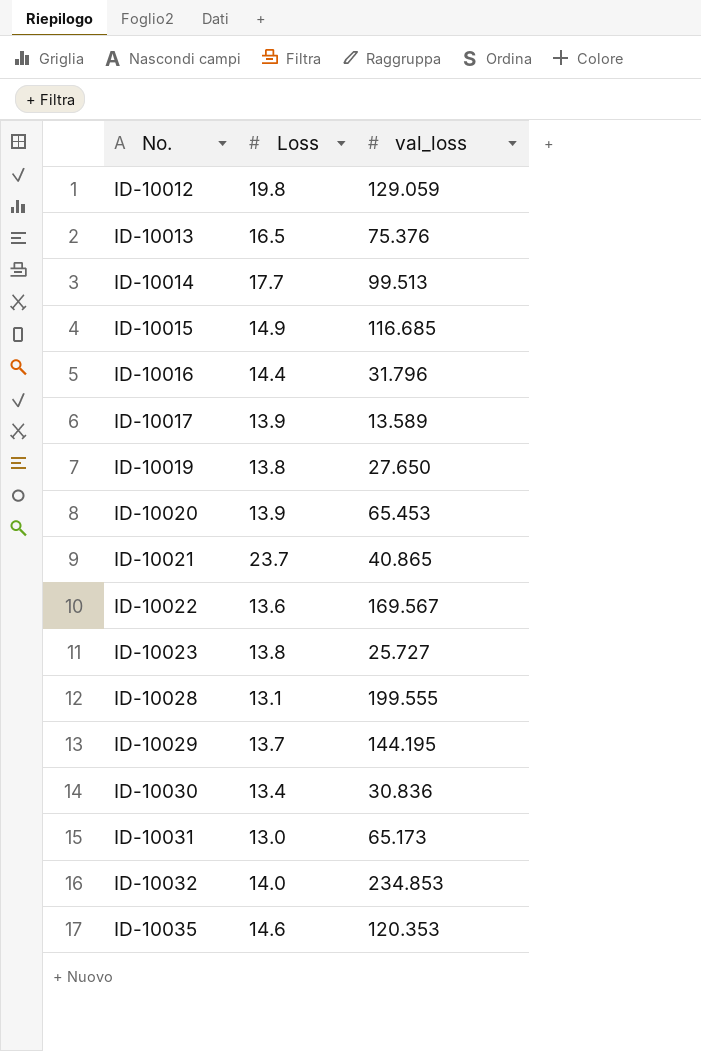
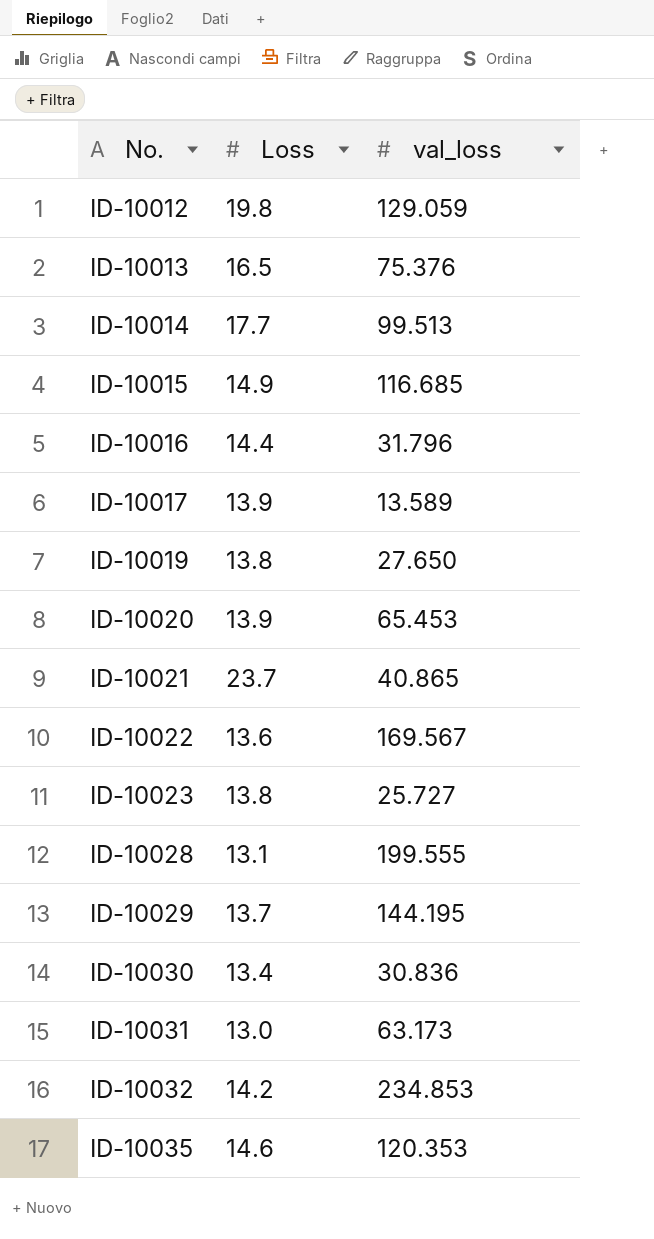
ID-10031 | val_loss: 65.173 -> 63.173
ID-10032 | Loss: 14.0 -> 14.2

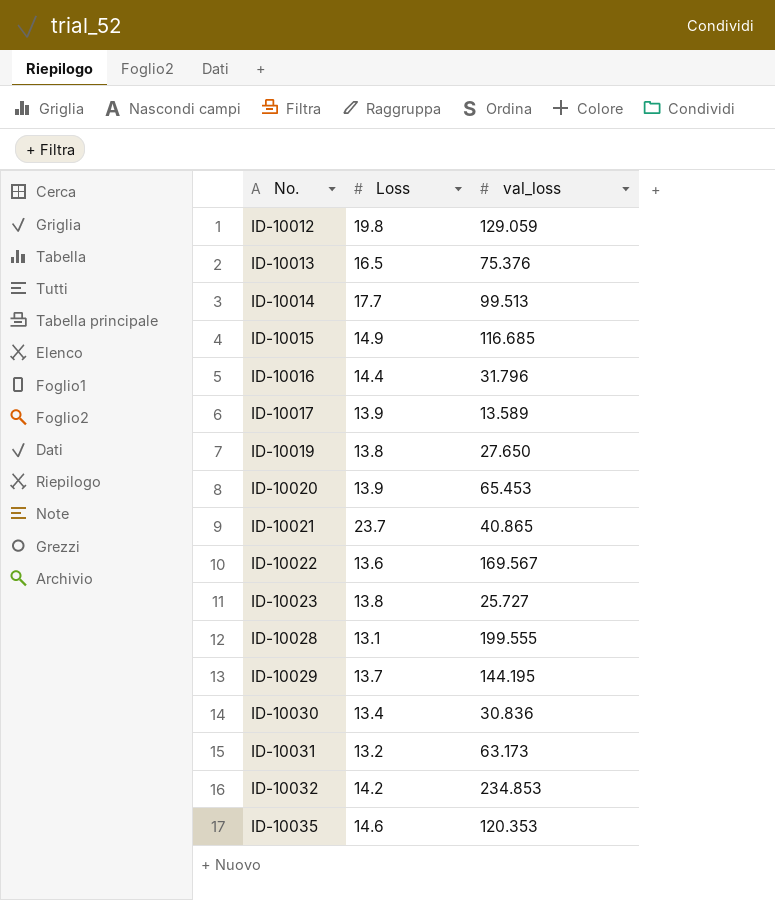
ID-10031 | Loss: 13.0 -> 13.2

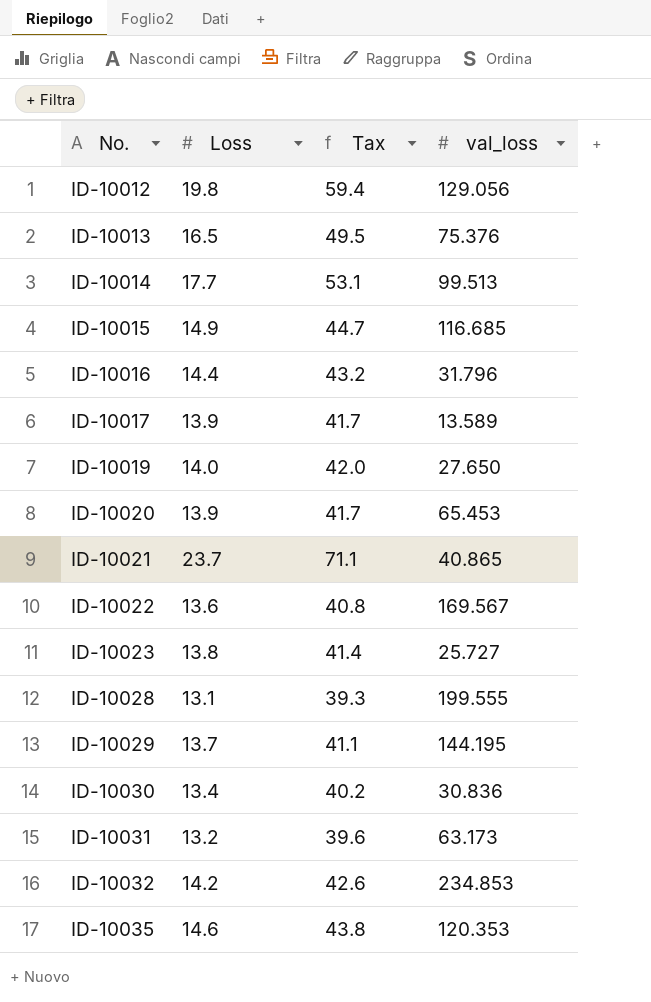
column Tax | formula: none -> [Loss] * 3
ID-10012 | val_loss: 129.059 -> 129.056
ID-10019 | Loss: 13.8 -> 14.0

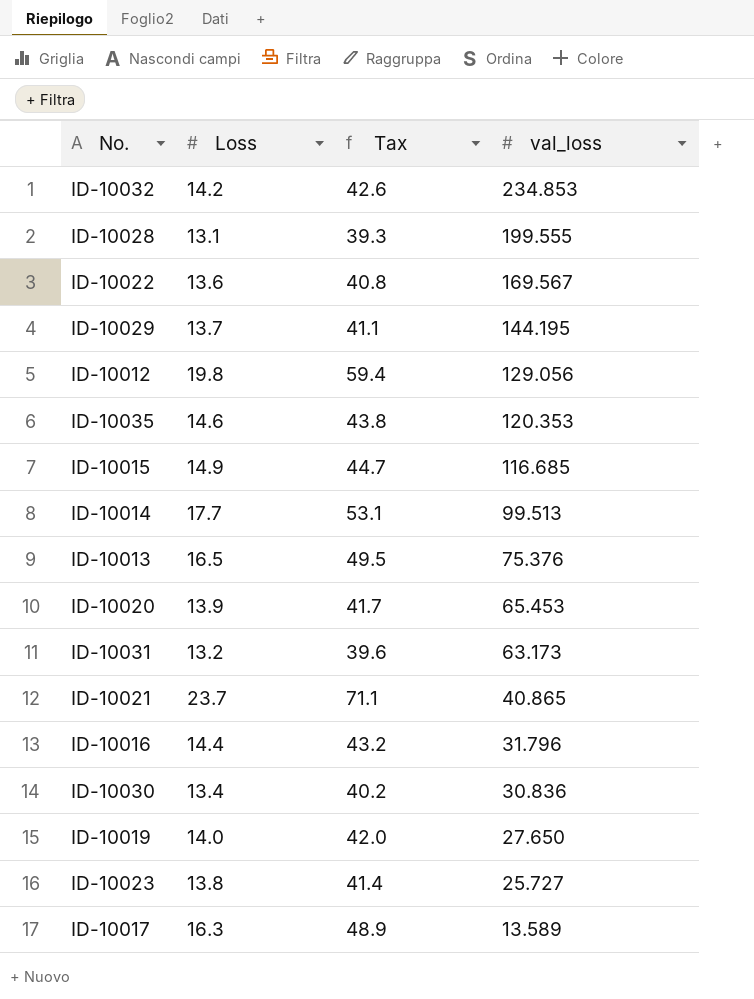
row order: No. ascending -> val_loss descending
ID-10017 | Loss: 13.9 -> 16.3
ID-10017 | Tax: 41.7 -> 48.9

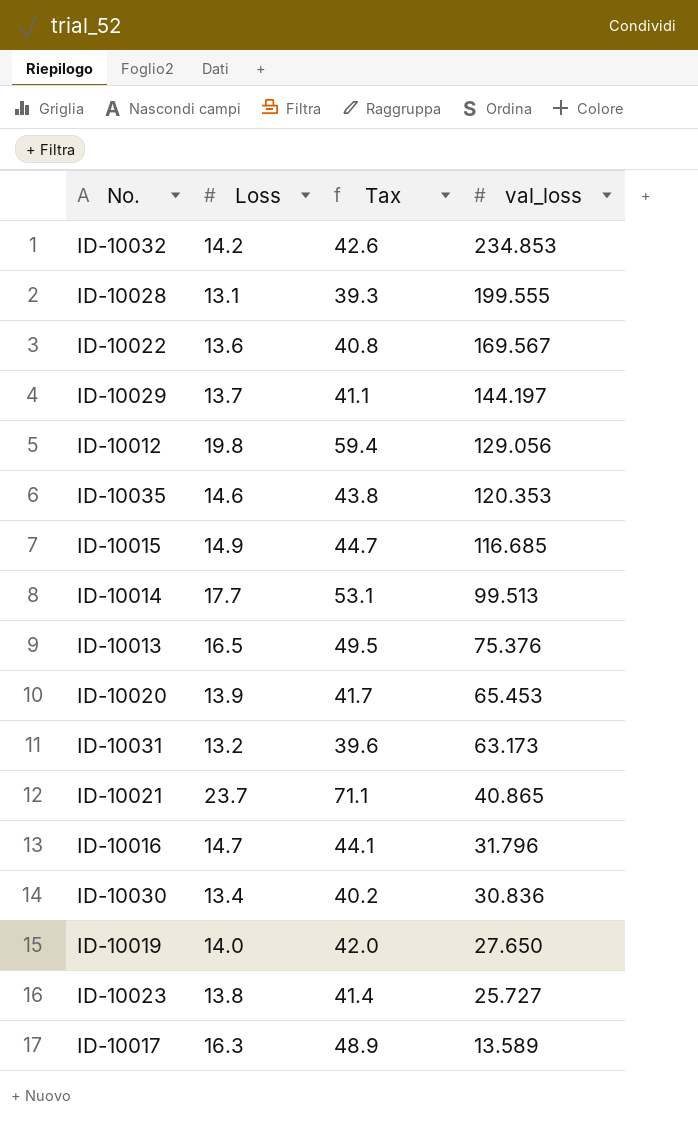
ID-10029 | val_loss: 144.195 -> 144.197
ID-10016 | Loss: 14.4 -> 14.7
ID-10016 | Tax: 43.2 -> 44.1

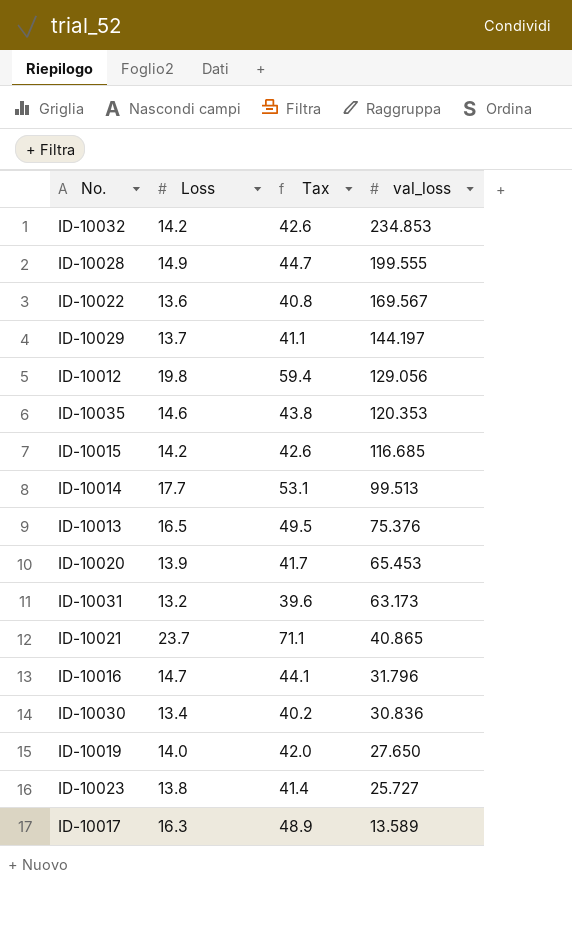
ID-10028 | Loss: 13.1 -> 14.9
ID-10028 | Tax: 39.3 -> 44.7
ID-10015 | Loss: 14.9 -> 14.2
ID-10015 | Tax: 44.7 -> 42.6

